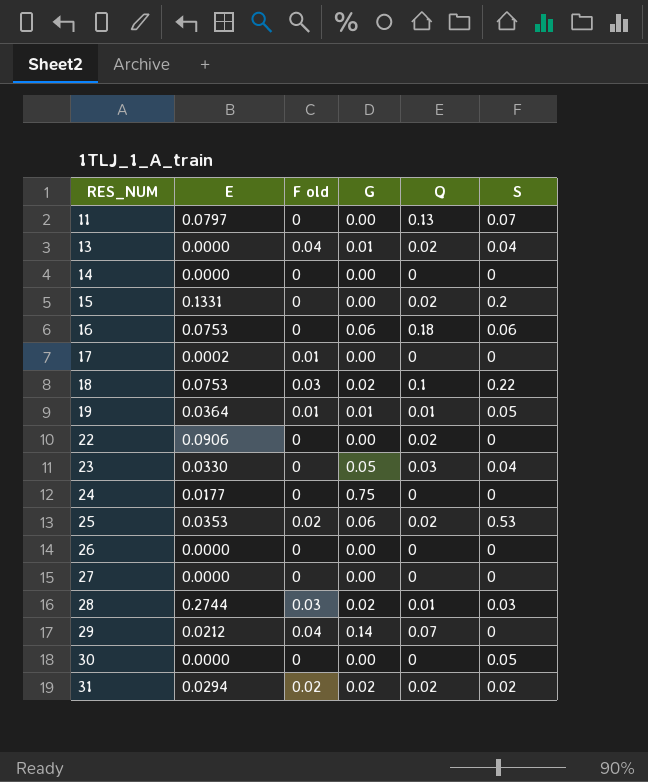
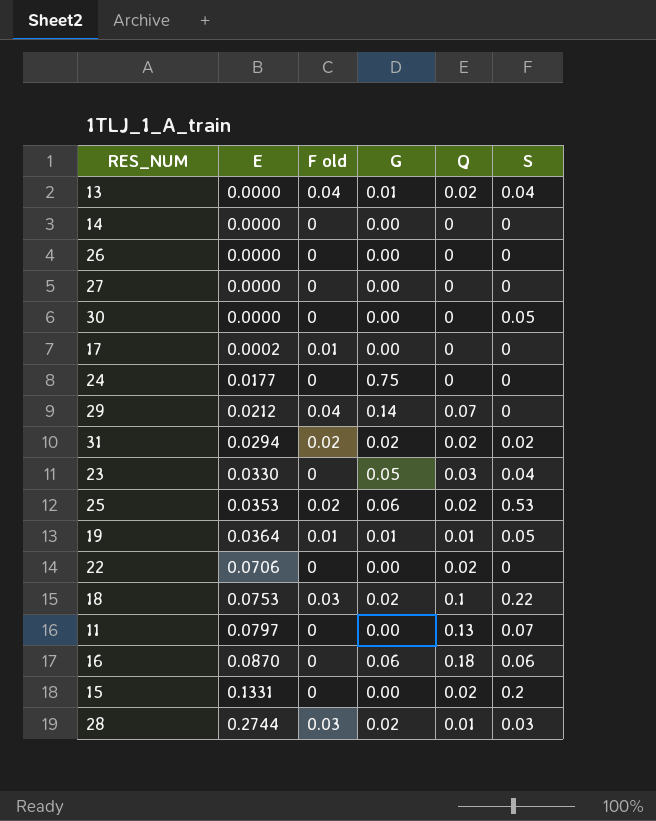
row order: RES_NUM ascending -> E ascending
22 | E: 0.0906 -> 0.0706
16 | E: 0.0753 -> 0.0870

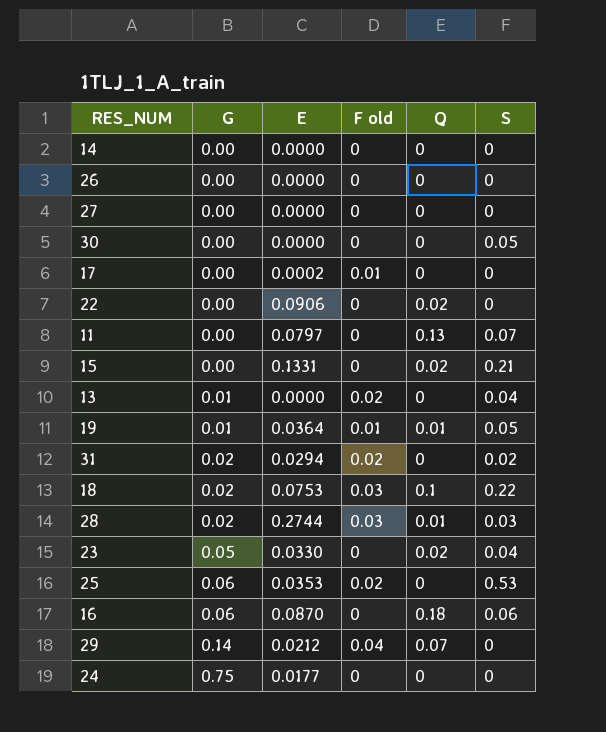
row order: E ascending -> G ascending
column G | position: 4 -> 2
22 | E: 0.0706 -> 0.0906
15 | S: 0.2 -> 0.21
13 | F old: 0.04 -> 0.02
13 | Q: 0.02 -> 0
31 | Q: 0.02 -> 0
23 | Q: 0.03 -> 0.02
25 | Q: 0.02 -> 0

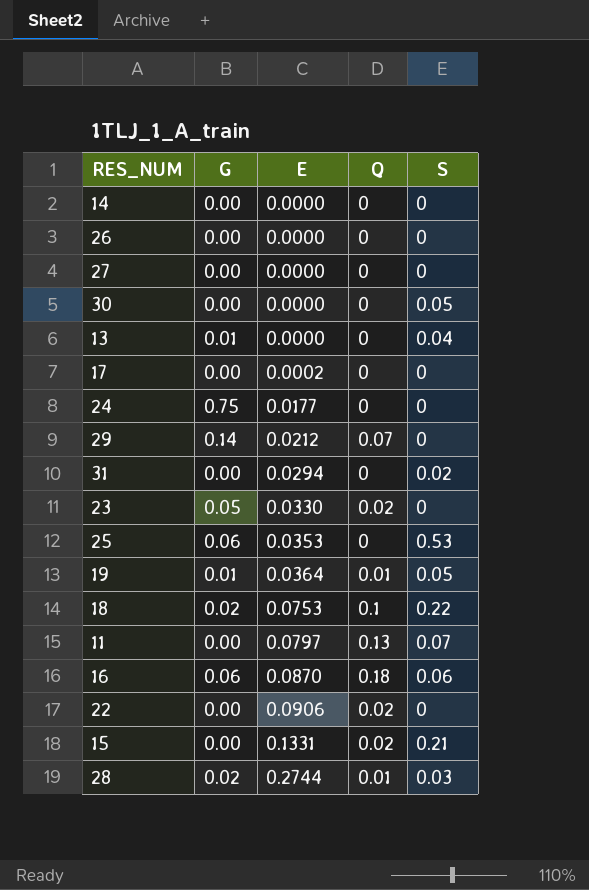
row order: G ascending -> E ascending
column F old | position: 4 -> none
31 | G: 0.02 -> 0.00
23 | S: 0.04 -> 0

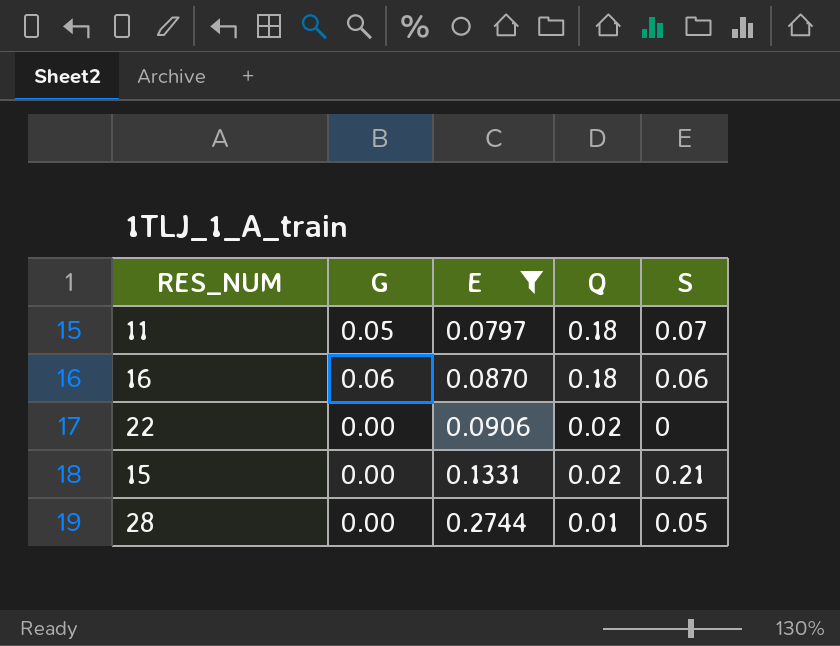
filter: none -> E >= 0.0797
11 | G: 0.00 -> 0.05
11 | Q: 0.13 -> 0.18
28 | G: 0.02 -> 0.00
28 | S: 0.03 -> 0.05

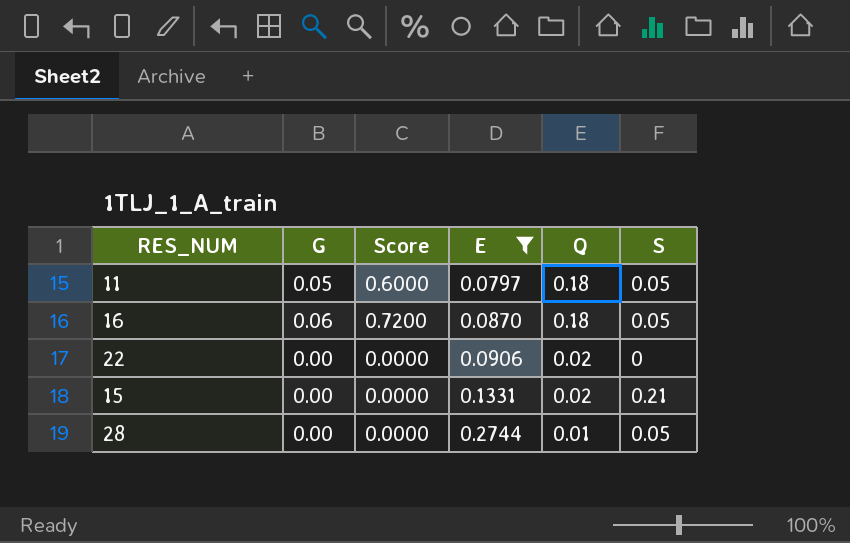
column Score | formula: none -> [G] * 12
11 | S: 0.07 -> 0.05
16 | S: 0.06 -> 0.05

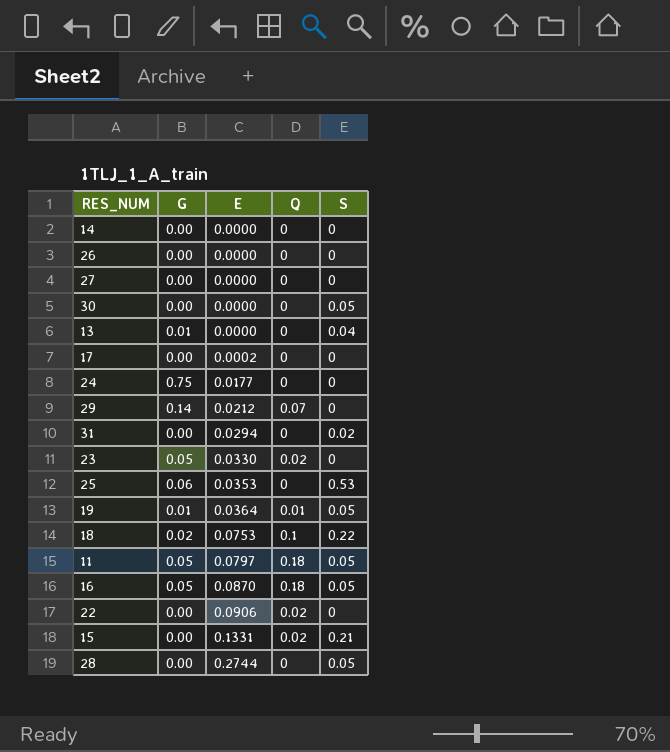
filter: E >= 0.0797 -> none
column Score | formula: [G] * 12 -> none
16 | G: 0.06 -> 0.05
28 | Q: 0.01 -> 0

